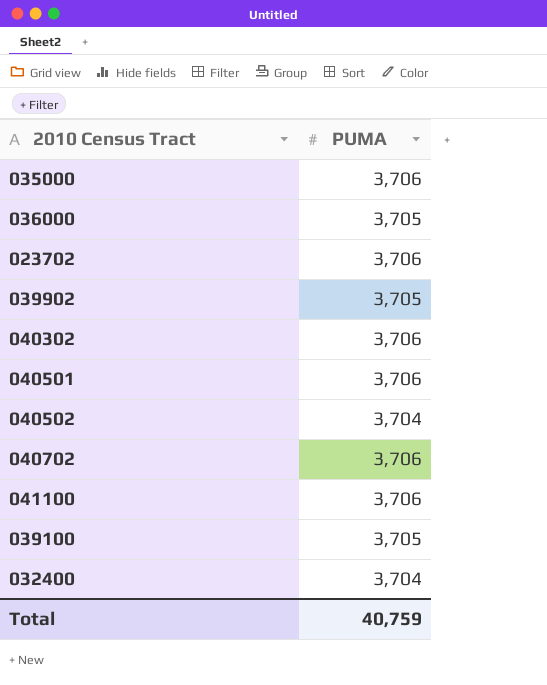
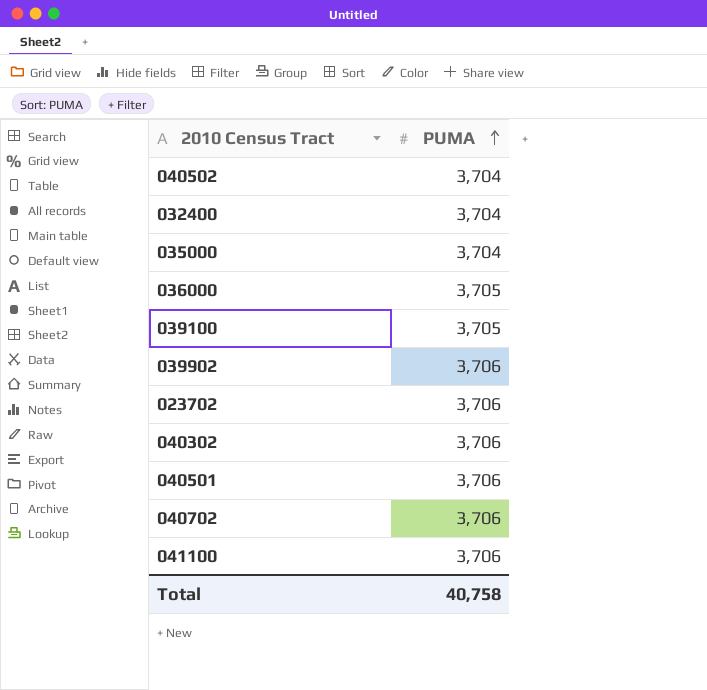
row order: none -> PUMA ascending
035000 | PUMA: 3,706 -> 3,704
039902 | PUMA: 3,705 -> 3,706
Total | PUMA: 40,759 -> 40,758

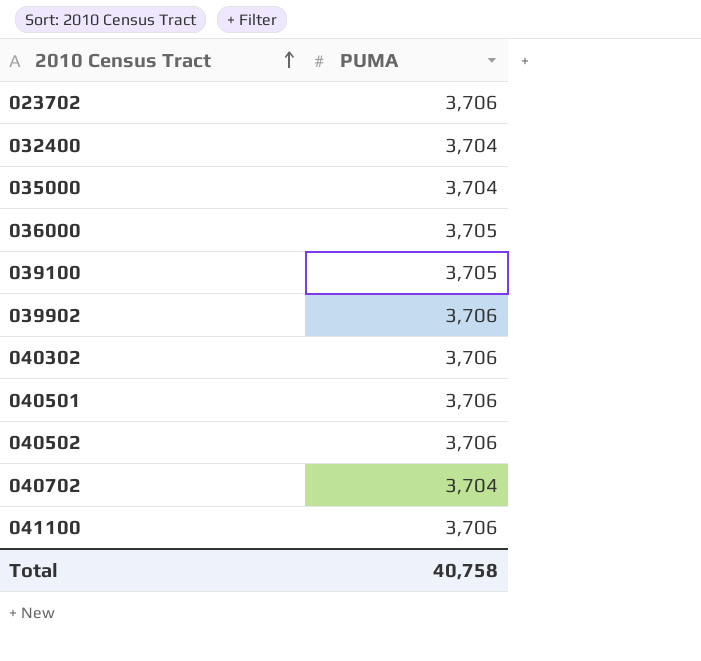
row order: PUMA ascending -> 2010 Census Tract ascending
040502 | PUMA: 3,704 -> 3,706
040702 | PUMA: 3,706 -> 3,704

